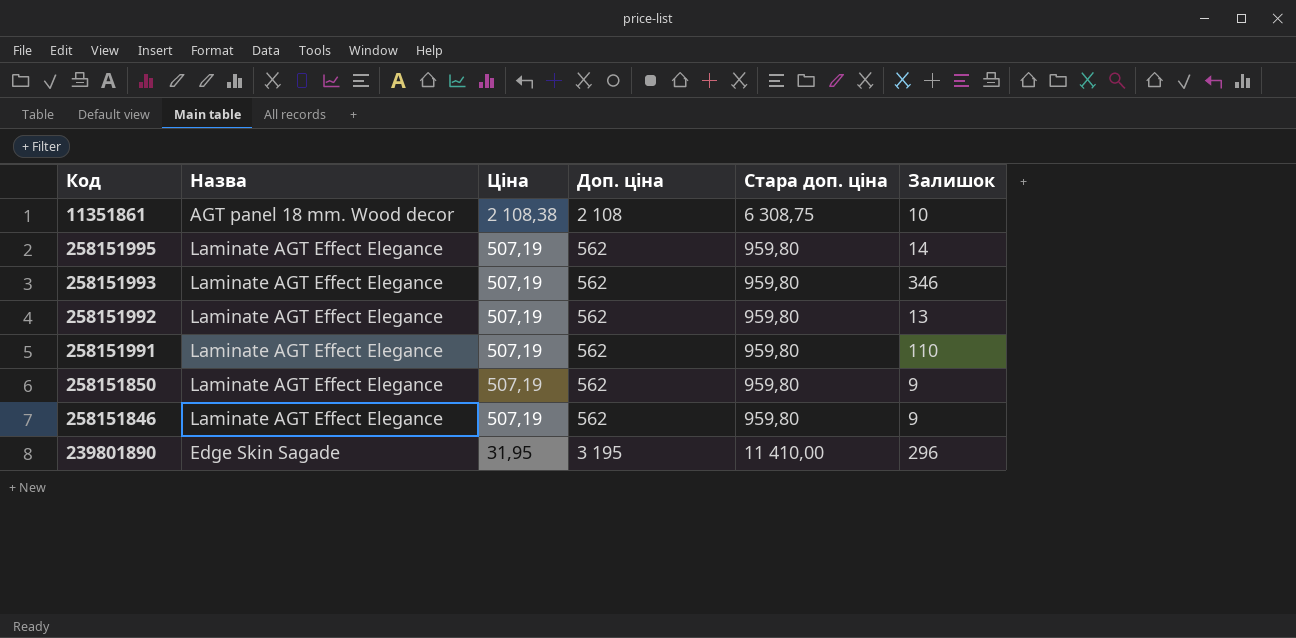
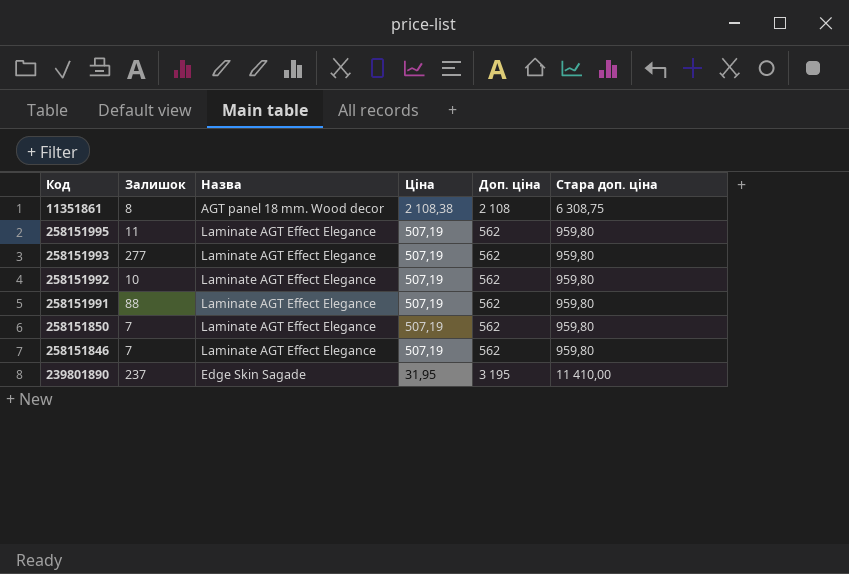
column Залишок | position: 6 -> 2
11351861 | Залишок: 10 -> 8
258151995 | Залишок: 14 -> 11
258151993 | Залишок: 346 -> 277
258151992 | Залишок: 13 -> 10
258151991 | Залишок: 110 -> 88
258151850 | Залишок: 9 -> 7
258151846 | Залишок: 9 -> 7
239801890 | Залишок: 296 -> 237

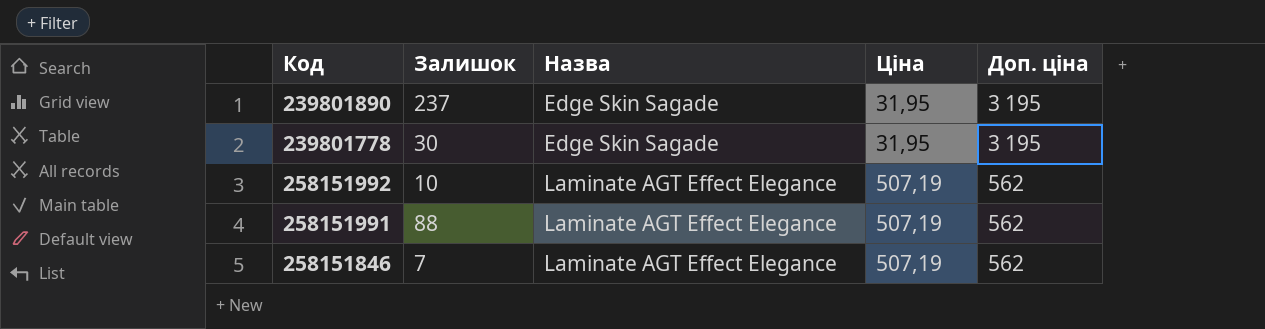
row order: Ціна descending -> Назва ascending
column Стара доп. ціна | position: 6 -> none
row 11351861: 8 | AGT panel 18 mm. Wood decor | 2 108,38 | 2 108 | 6 308,75 -> none
row 258151995: 11 | Laminate AGT Effect Elegance | 507,19 | 562 | 959,80 -> none
row 258151993: 277 | Laminate AGT Effect Elegance | 507,19 | 562 | 959,80 -> none
row 258151850: 7 | Laminate AGT Effect Elegance | 507,19 | 562 | 959,80 -> none
row 239801778: none -> 30 | Edge Skin Sagade | 31,95 | 3 195

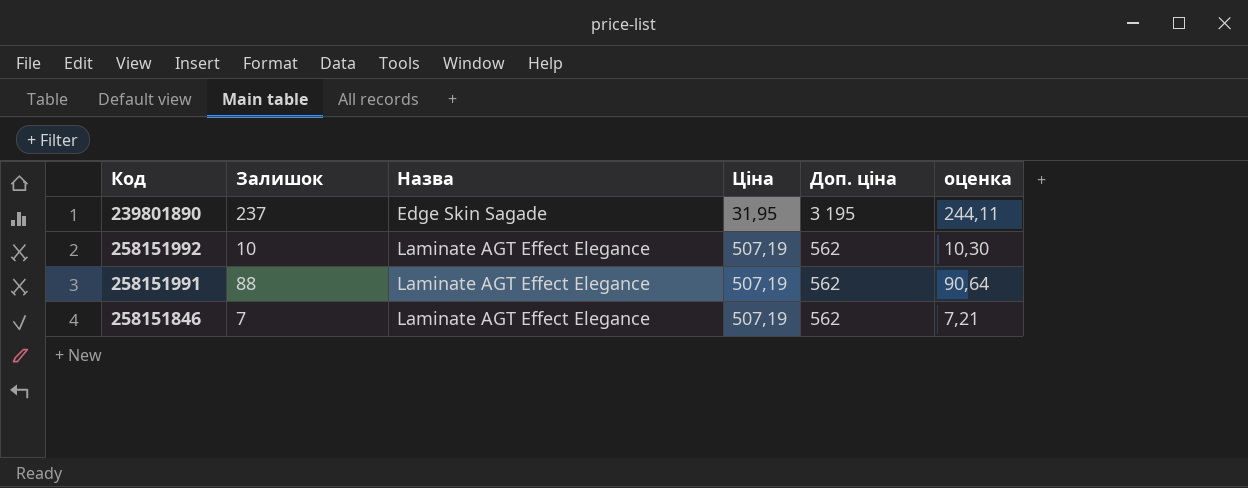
column оценка | formula: none -> [Залишок] * 1,03
row 239801778: 30 | Edge Skin Sagade | 31,95 | 3 195 -> none

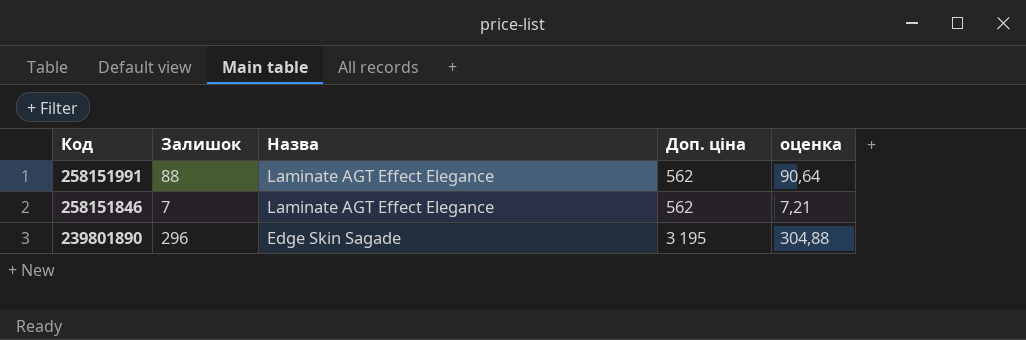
row order: Назва ascending -> Код descending
column Ціна | position: 4 -> none
row 258151992: 10 | Laminate AGT Effect Elegance | 507,19 | 562 | 10,30 -> none
239801890 | Залишок: 237 -> 296
239801890 | оценка: 244,11 -> 304,88

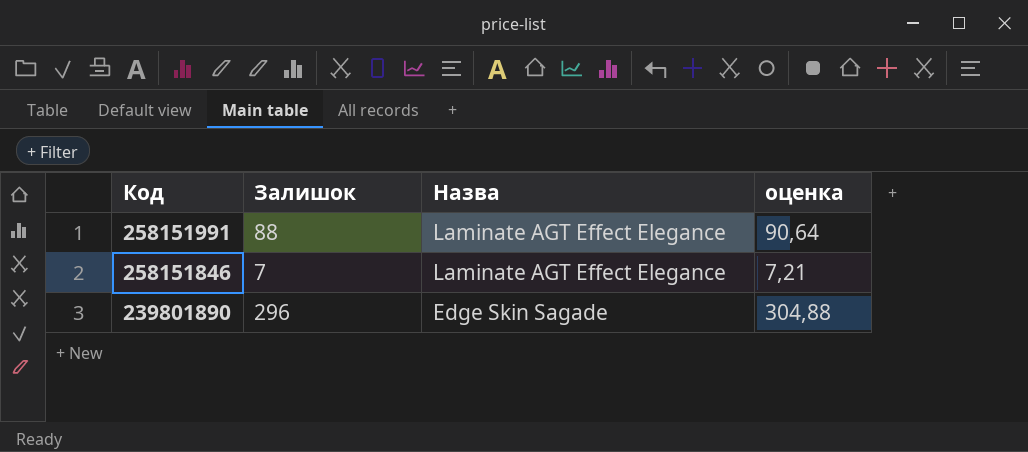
column Доп. ціна | position: 4 -> none

